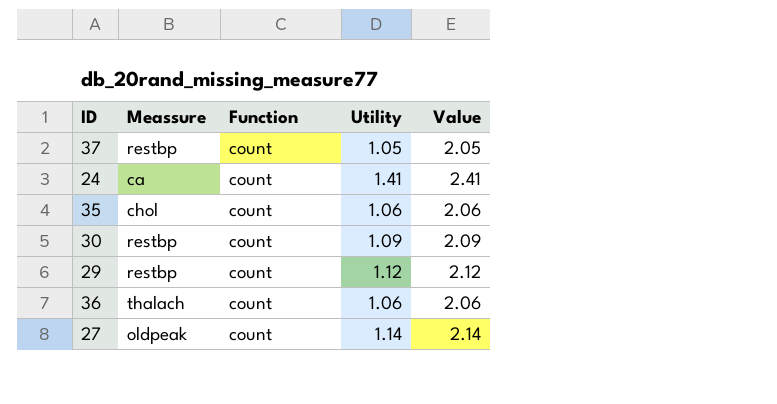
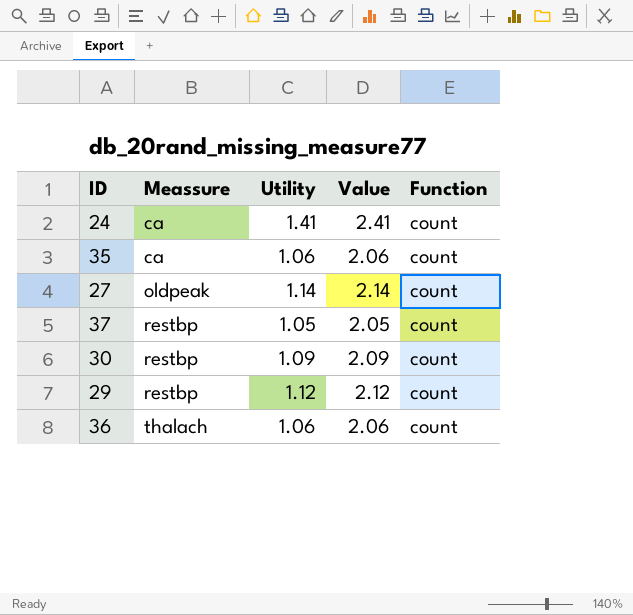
row order: none -> Meassure ascending
column Function | position: 3 -> 5
35 | Meassure: chol -> ca

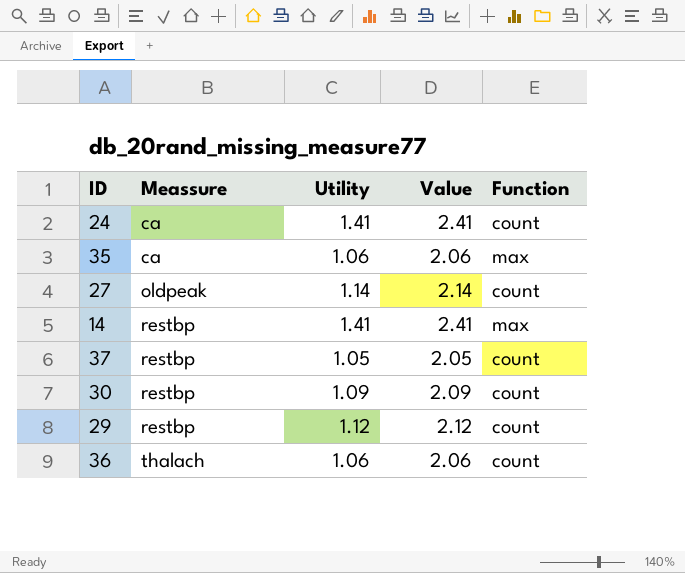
35 | Function: count -> max
row 14: none -> restbp | 1.41 | 2.41 | max

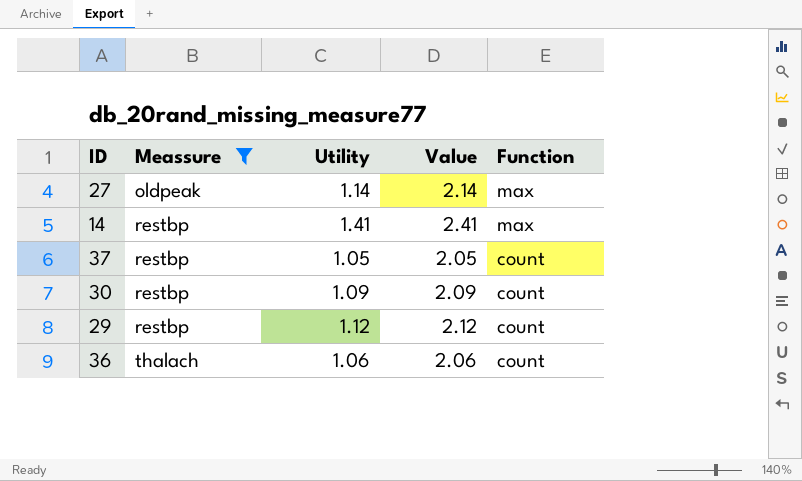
filter: none -> Meassure != ca
27 | Function: count -> max

